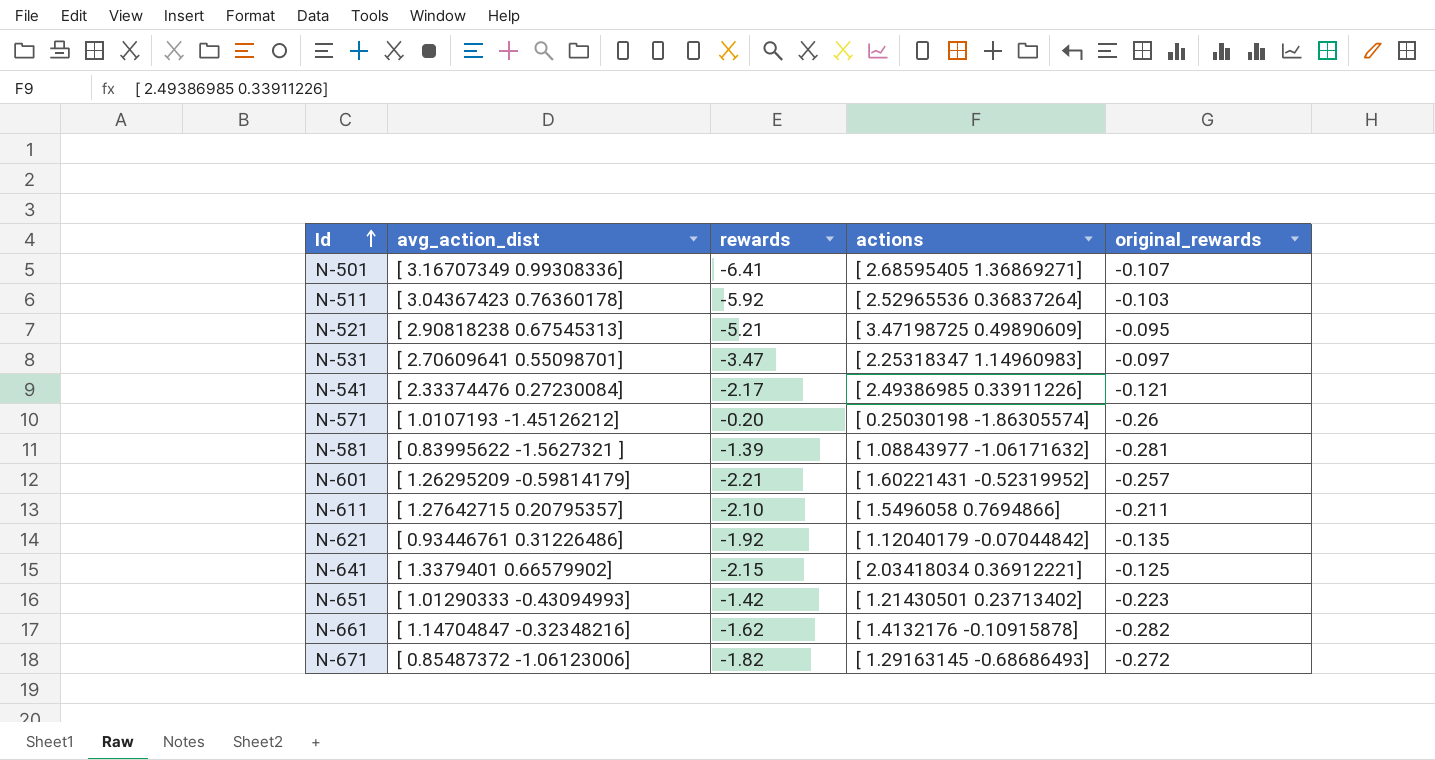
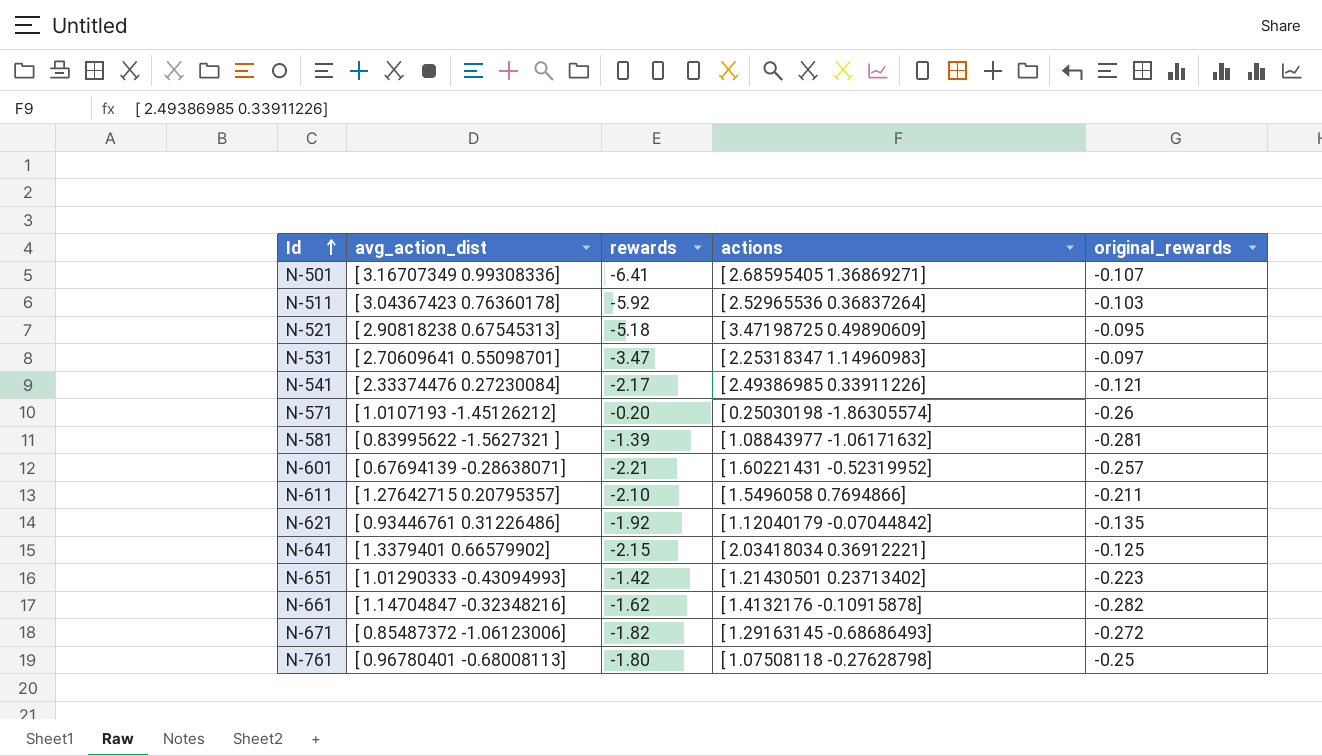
N-521 | rewards: -5.21 -> -5.18
N-601 | avg_action_dist: [ 1.26295209 -0.59814179] -> [ 0.67694139 -0.28638071]
row N-761: none -> [ 0.96780401 -0.68008113] | -1.80 | [ 1.07508118 -0.27628798] | -0.25

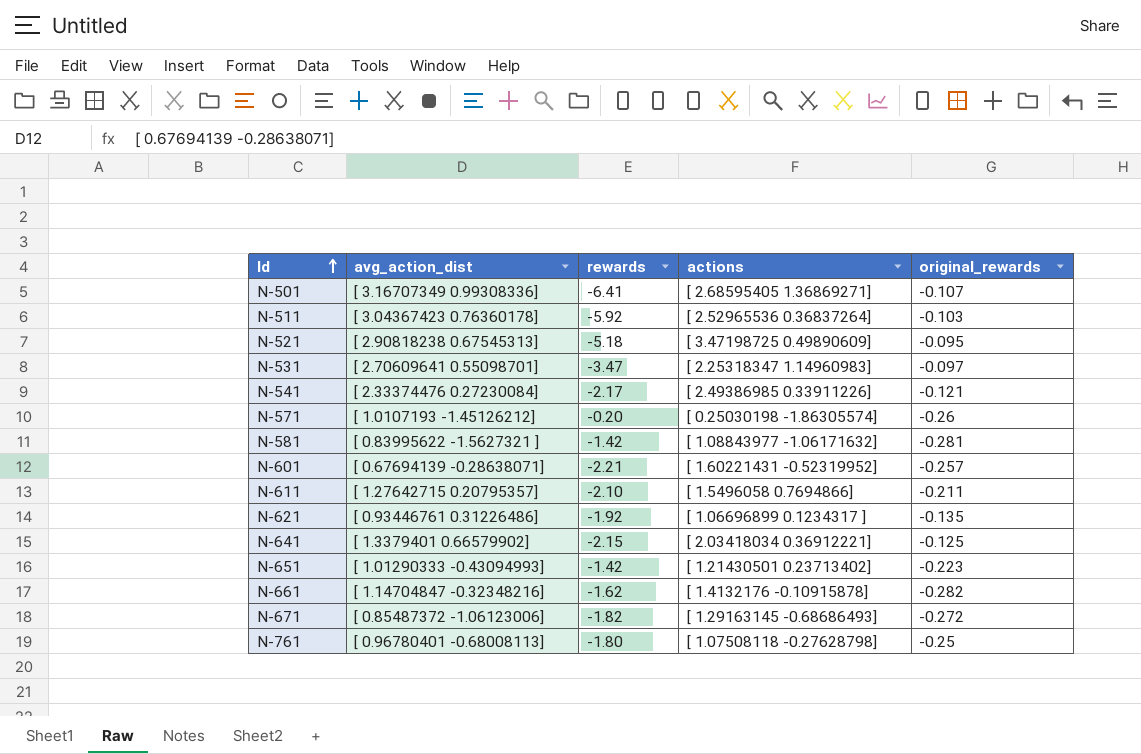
N-581 | rewards: -1.39 -> -1.42
N-621 | actions: [ 1.12040179 -0.07044842] -> [ 1.06696899 0.1234317 ]

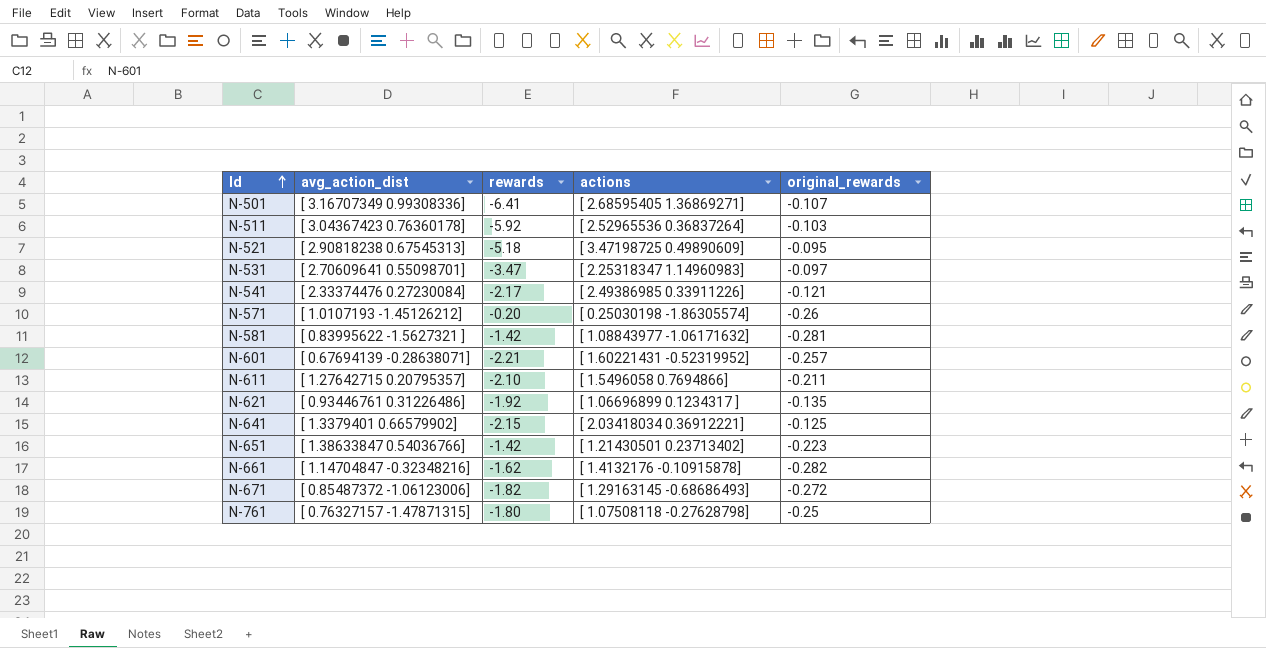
N-651 | avg_action_dist: [ 1.01290333 -0.43094993] -> [ 1.38633847 0.54036766]
N-761 | avg_action_dist: [ 0.96780401 -0.68008113] -> [ 0.76327157 -1.47871315]

